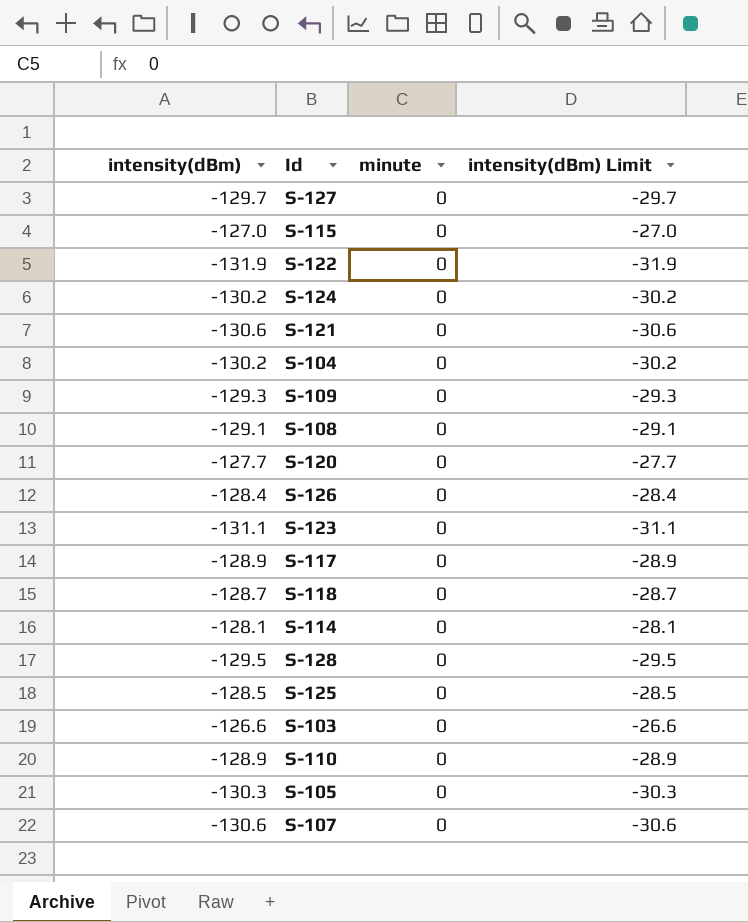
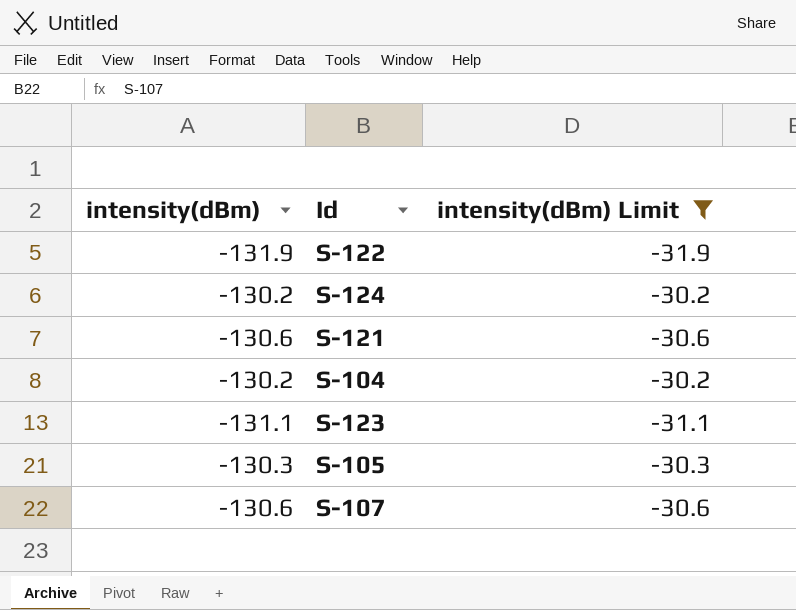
filter: none -> intensity(dBm) Limit <= -30.2
column minute | position: 3 -> none

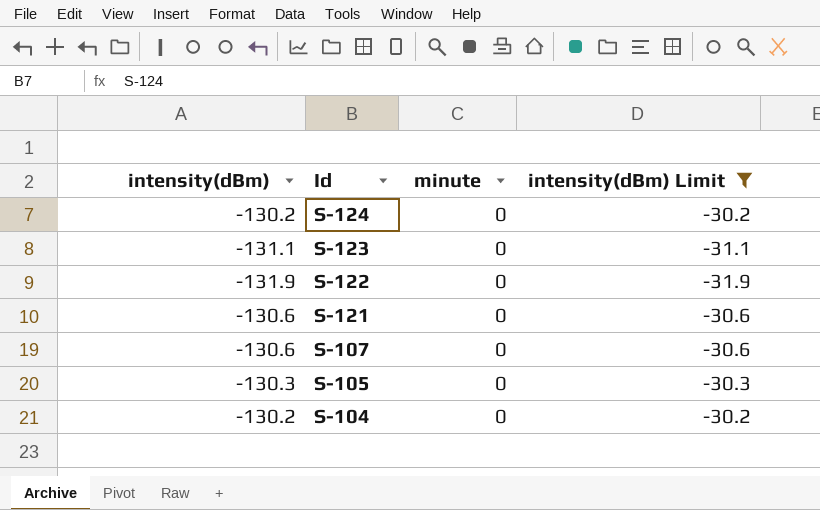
row order: none -> Id descending
column minute | position: none -> 3

